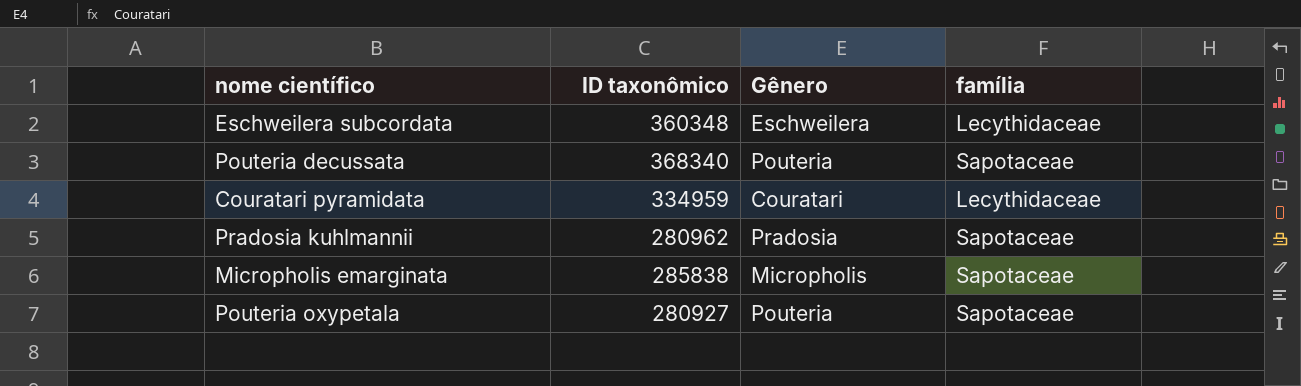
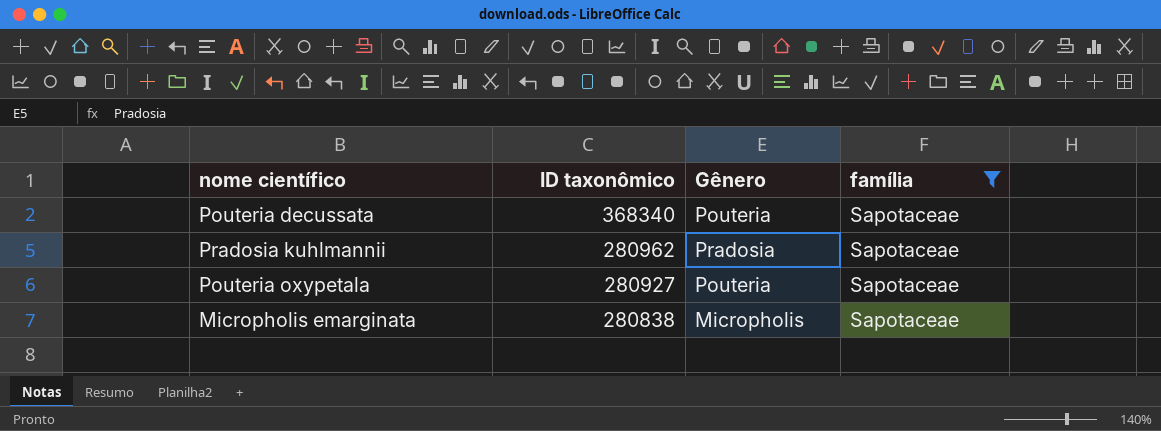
filter: none -> família = Sapotaceae
row order: none -> ID taxonômico descending
Micropholis emarginata | ID taxonômico: 285838 -> 280838

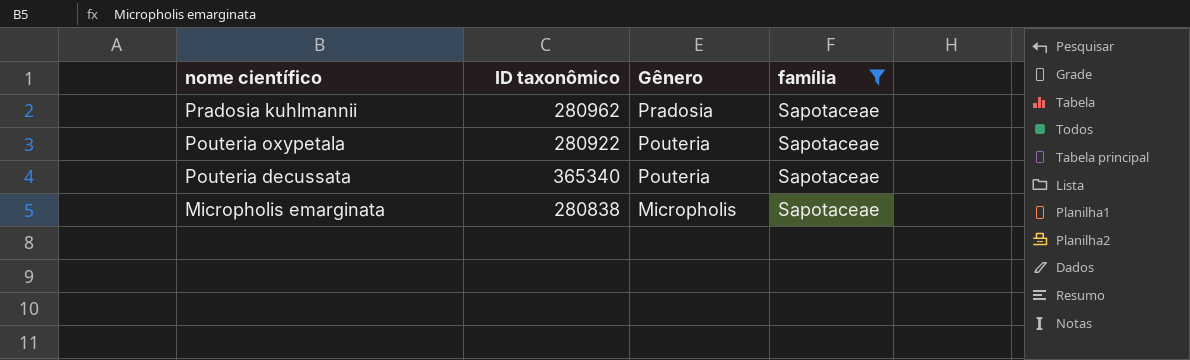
row order: ID taxonômico descending -> nome científico descending
Pouteria oxypetala | ID taxonômico: 280927 -> 280922
Pouteria decussata | ID taxonômico: 368340 -> 365340

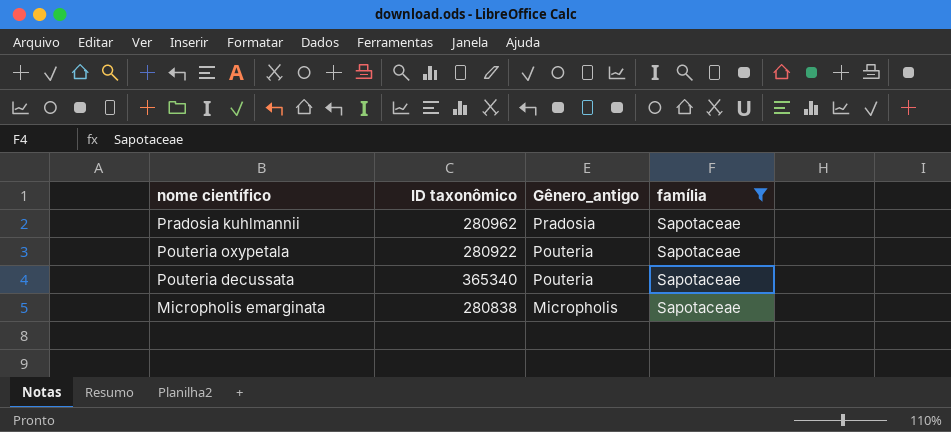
column name: Gênero -> Gênero_antigo

